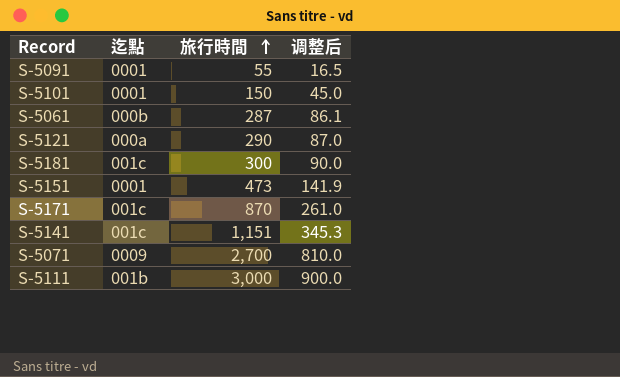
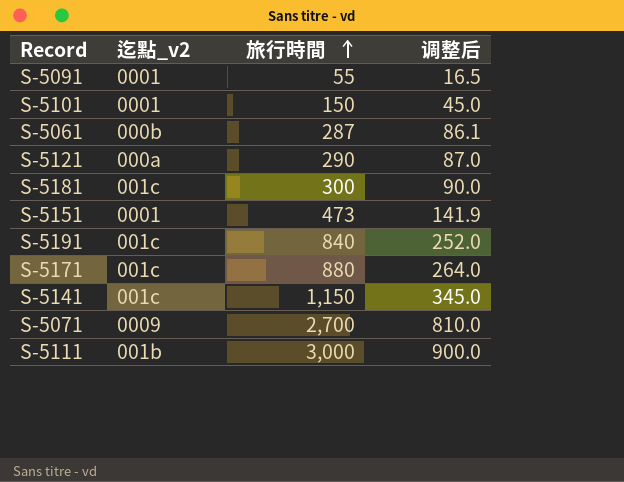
column name: 迄點 -> 迄點_v2
row S-5191: none -> 001c | 840 | 252.0
S-5171 | 旅行時間: 870 -> 880
S-5171 | 调整后: 261.0 -> 264.0
S-5141 | 旅行時間: 1,151 -> 1,150
S-5141 | 调整后: 345.3 -> 345.0

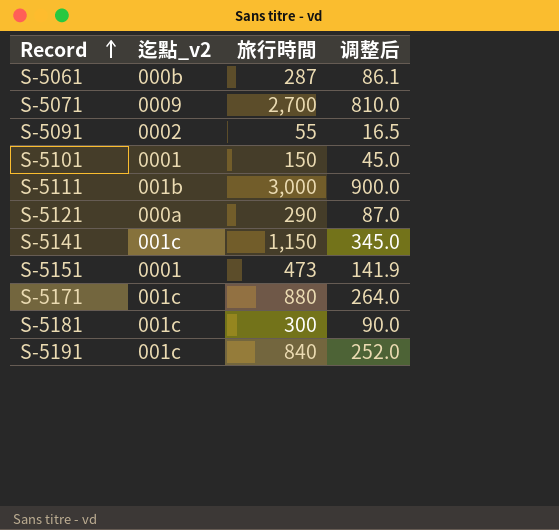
row order: 旅行時間 ascending -> Record ascending
S-5091 | 迄點_v2: 0001 -> 0002

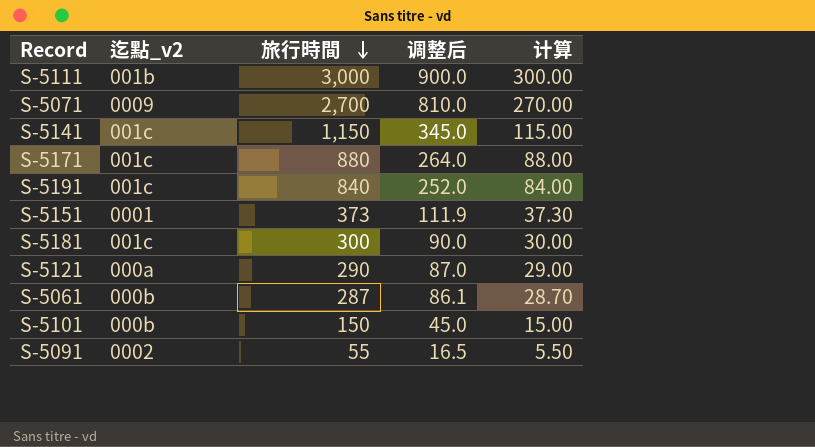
row order: Record ascending -> 旅行時間 descending
column 计算 | formula: none -> [旅行時間] * 0.1
S-5151 | 旅行時間: 473 -> 373
S-5151 | 调整后: 141.9 -> 111.9
S-5101 | 迄點_v2: 0001 -> 000b

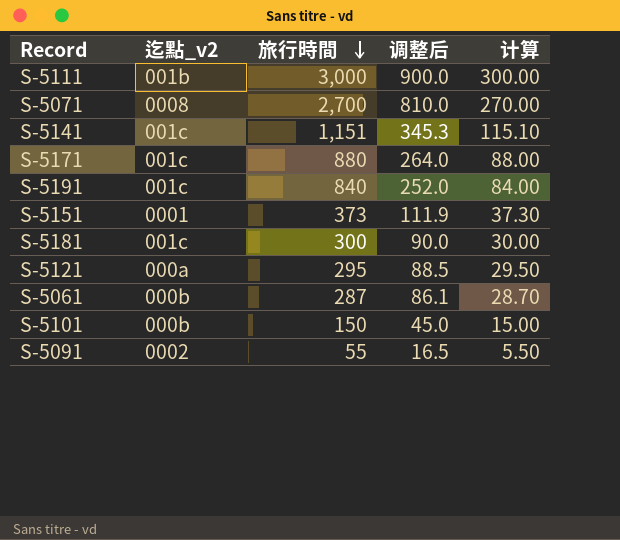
S-5071 | 迄點_v2: 0009 -> 0008
S-5141 | 旅行時間: 1,150 -> 1,151
S-5141 | 调整后: 345.0 -> 345.3
S-5141 | 计算: 115.00 -> 115.10
S-5121 | 旅行時間: 290 -> 295
S-5121 | 调整后: 87.0 -> 88.5
S-5121 | 计算: 29.00 -> 29.50

